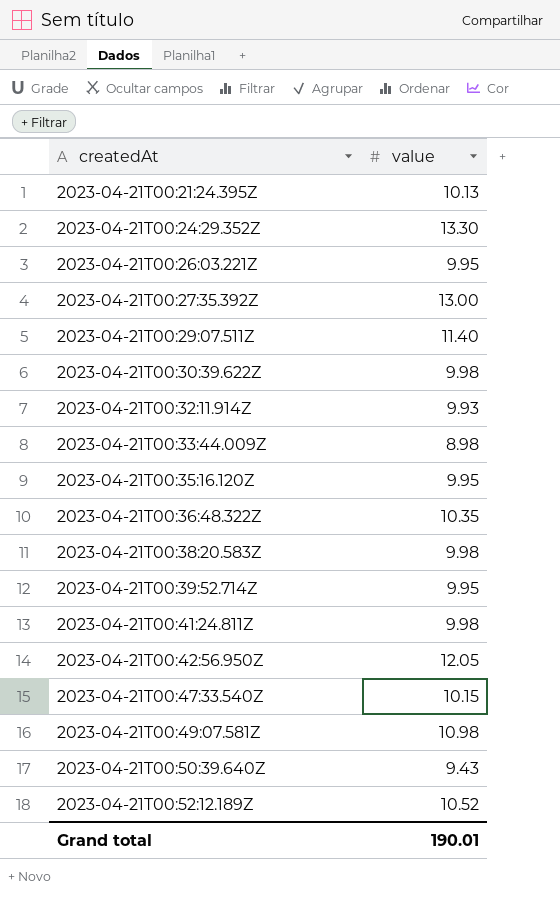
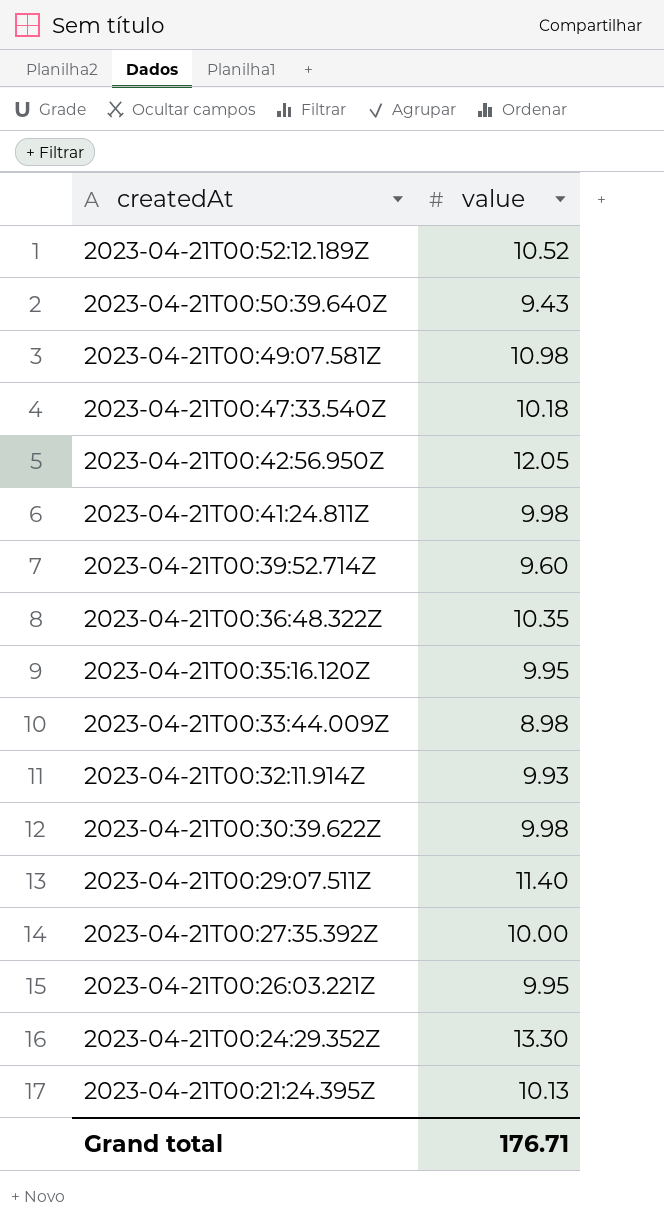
row order: createdAt ascending -> createdAt descending
row 2023-04-21T00:38:20.583Z: 9.98 -> none
2023-04-21T00:47:33.540Z | value: 10.15 -> 10.18
2023-04-21T00:39:52.714Z | value: 9.95 -> 9.60
2023-04-21T00:27:35.392Z | value: 13.00 -> 10.00
Grand total | value: 190.01 -> 176.71

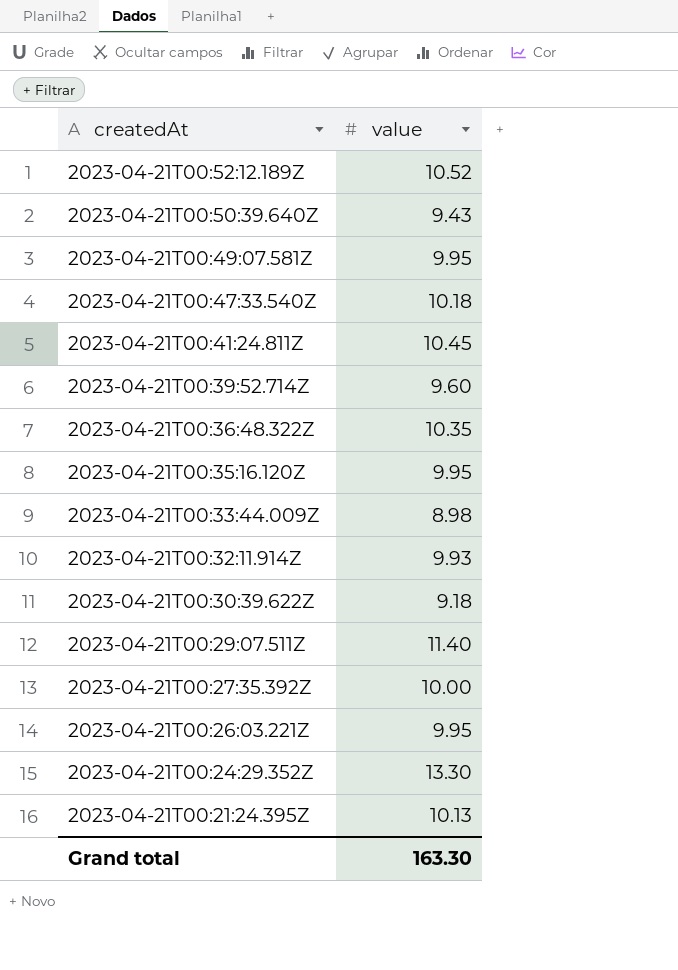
row 2023-04-21T00:42:56.950Z: 12.05 -> none
2023-04-21T00:49:07.581Z | value: 10.98 -> 9.95
2023-04-21T00:41:24.811Z | value: 9.98 -> 10.45
2023-04-21T00:30:39.622Z | value: 9.98 -> 9.18
Grand total | value: 176.71 -> 163.30

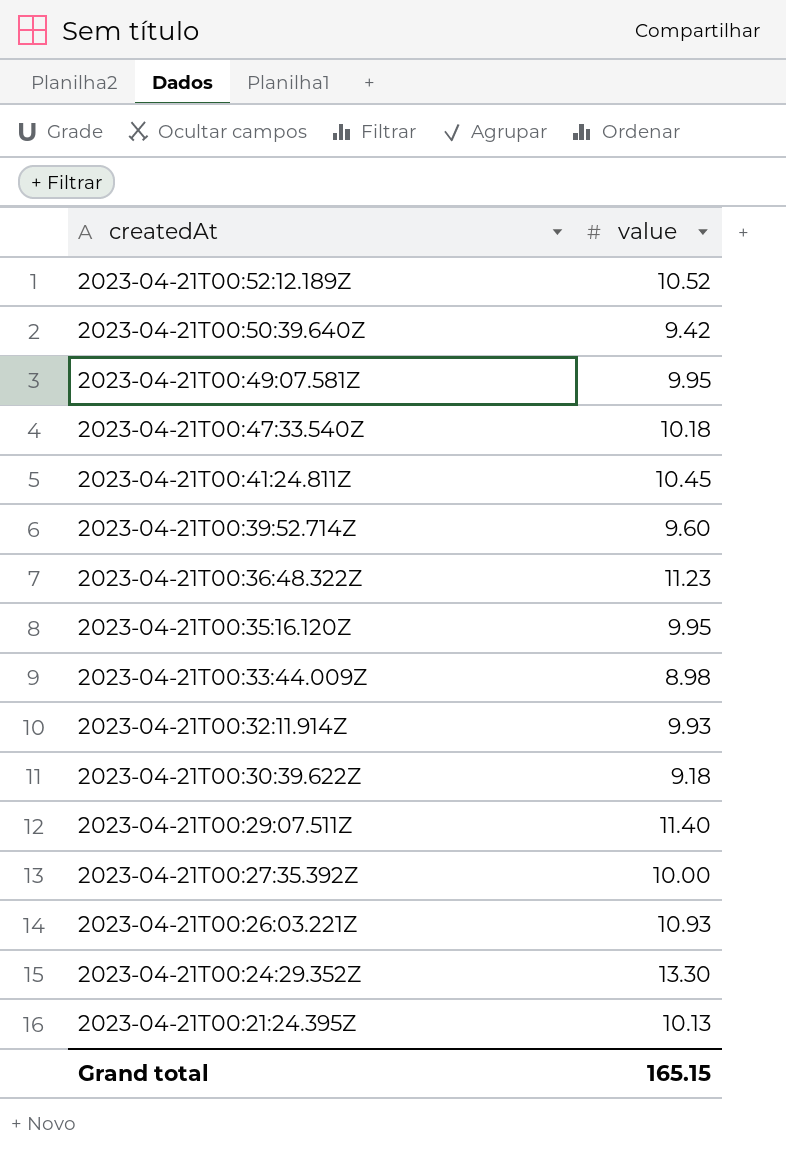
2023-04-21T00:50:39.640Z | value: 9.43 -> 9.42
2023-04-21T00:36:48.322Z | value: 10.35 -> 11.23
2023-04-21T00:26:03.221Z | value: 9.95 -> 10.93
Grand total | value: 163.30 -> 165.15

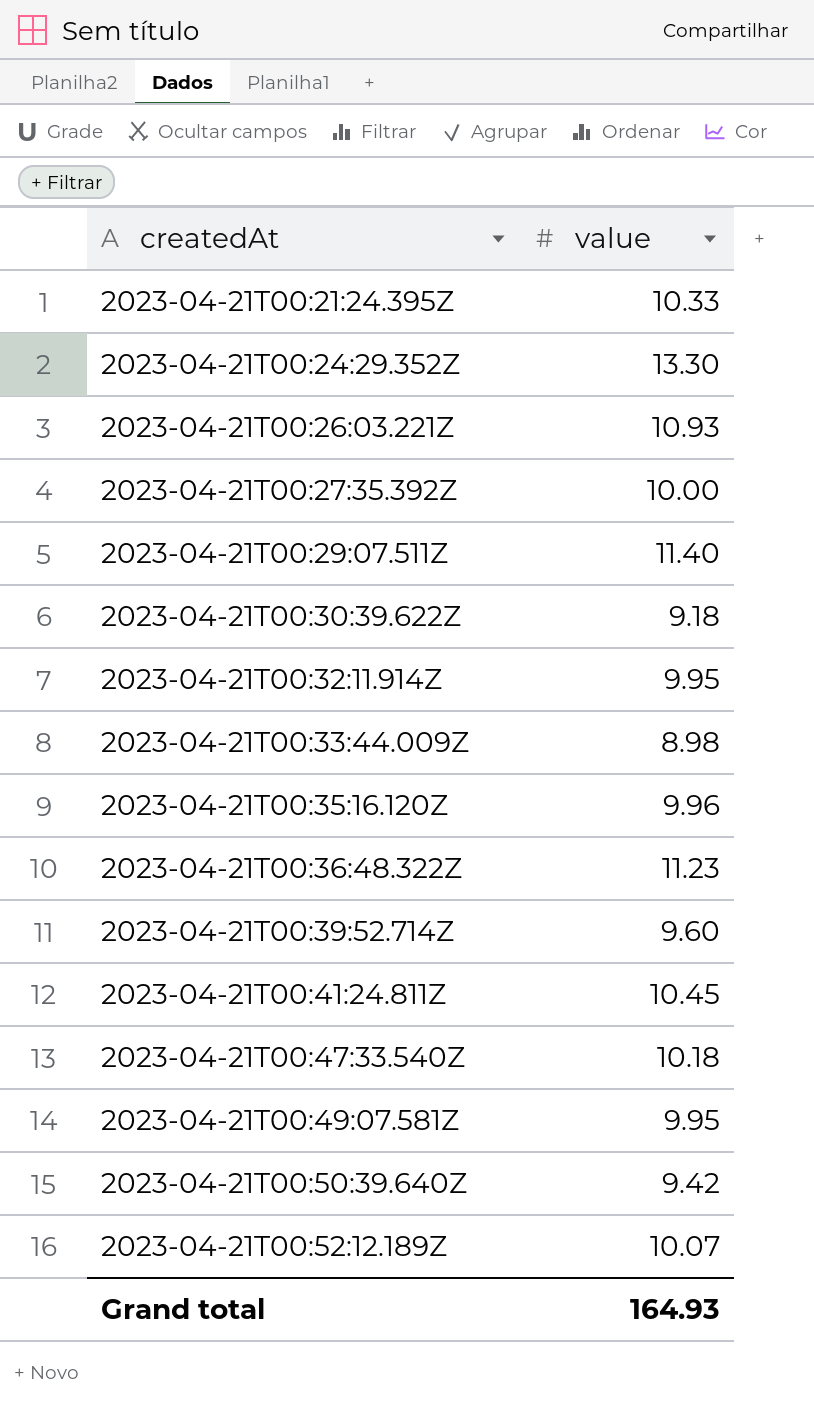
row order: createdAt descending -> createdAt ascending
2023-04-21T00:21:24.395Z | value: 10.13 -> 10.33
2023-04-21T00:32:11.914Z | value: 9.93 -> 9.95
2023-04-21T00:35:16.120Z | value: 9.95 -> 9.96
2023-04-21T00:52:12.189Z | value: 10.52 -> 10.07
Grand total | value: 165.15 -> 164.93

